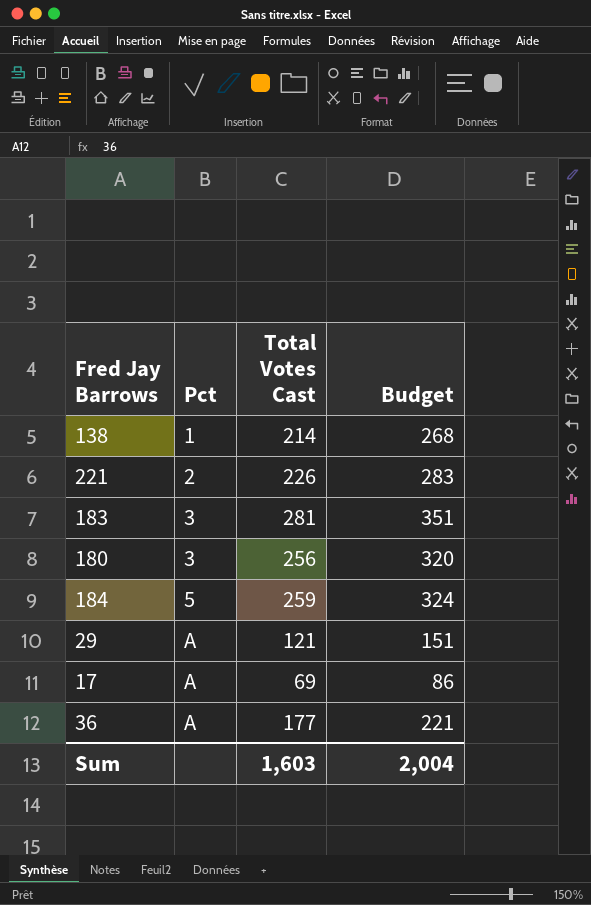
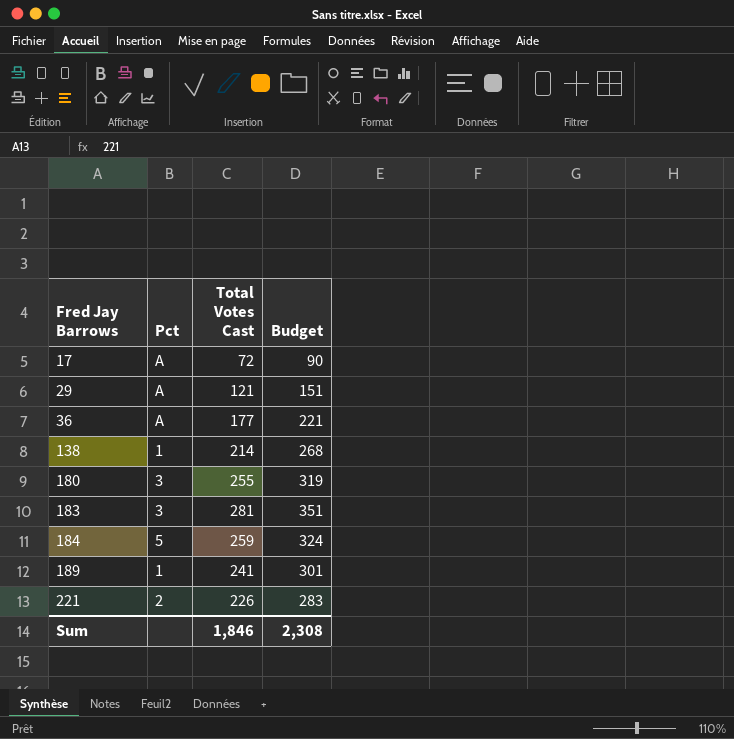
row order: Pct ascending -> Fred Jay Barrows ascending
17 | Total Votes Cast: 69 -> 72
17 | Budget: 86 -> 90
180 | Total Votes Cast: 256 -> 255
180 | Budget: 320 -> 319
row 189: none -> 1 | 241 | 301
Sum | Total Votes Cast: 1,603 -> 1,846
Sum | Budget: 2,004 -> 2,308

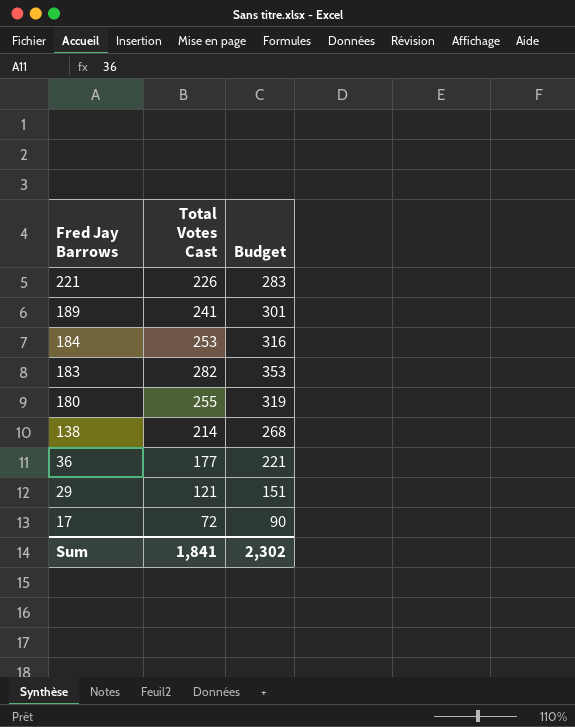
row order: Fred Jay Barrows ascending -> Fred Jay Barrows descending
column Pct | position: 2 -> none
184 | Total Votes Cast: 259 -> 253
184 | Budget: 324 -> 316
183 | Total Votes Cast: 281 -> 282
183 | Budget: 351 -> 353
Sum | Total Votes Cast: 1,846 -> 1,841
Sum | Budget: 2,308 -> 2,302

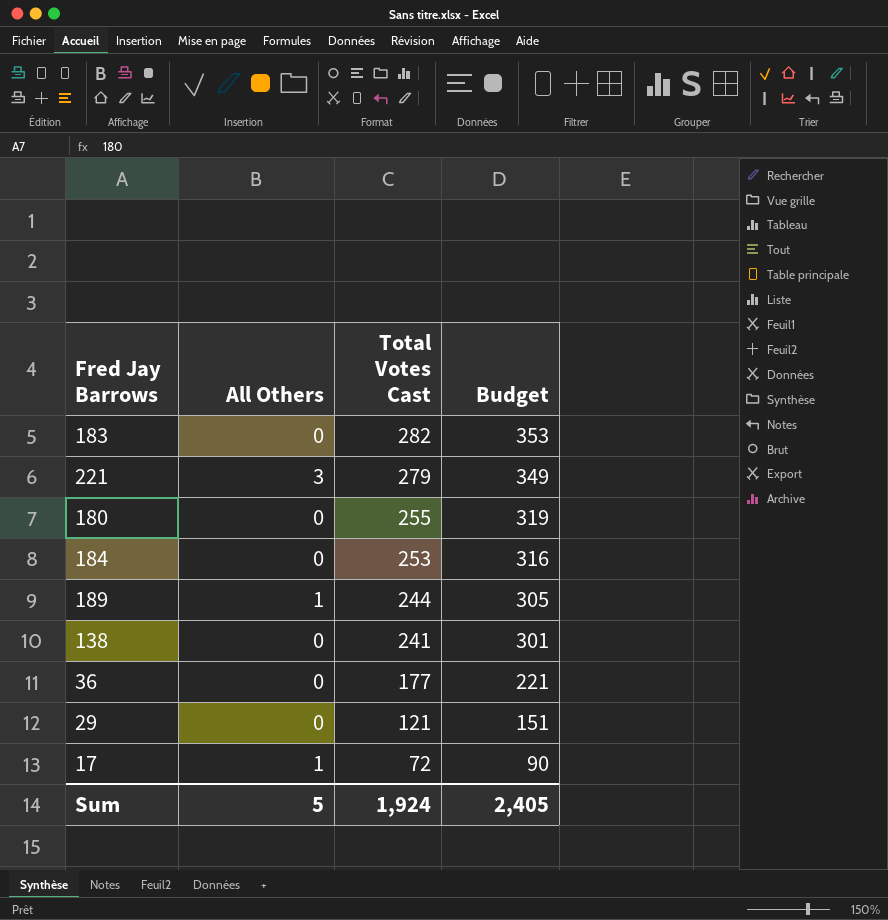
row order: Fred Jay Barrows descending -> Total Votes Cast descending
column All Others | position: none -> 2
221 | Total Votes Cast: 226 -> 279
221 | Budget: 283 -> 349
189 | Total Votes Cast: 241 -> 244
189 | Budget: 301 -> 305
138 | Total Votes Cast: 214 -> 241
138 | Budget: 268 -> 301
Sum | Total Votes Cast: 1,841 -> 1,924
Sum | Budget: 2,302 -> 2,405

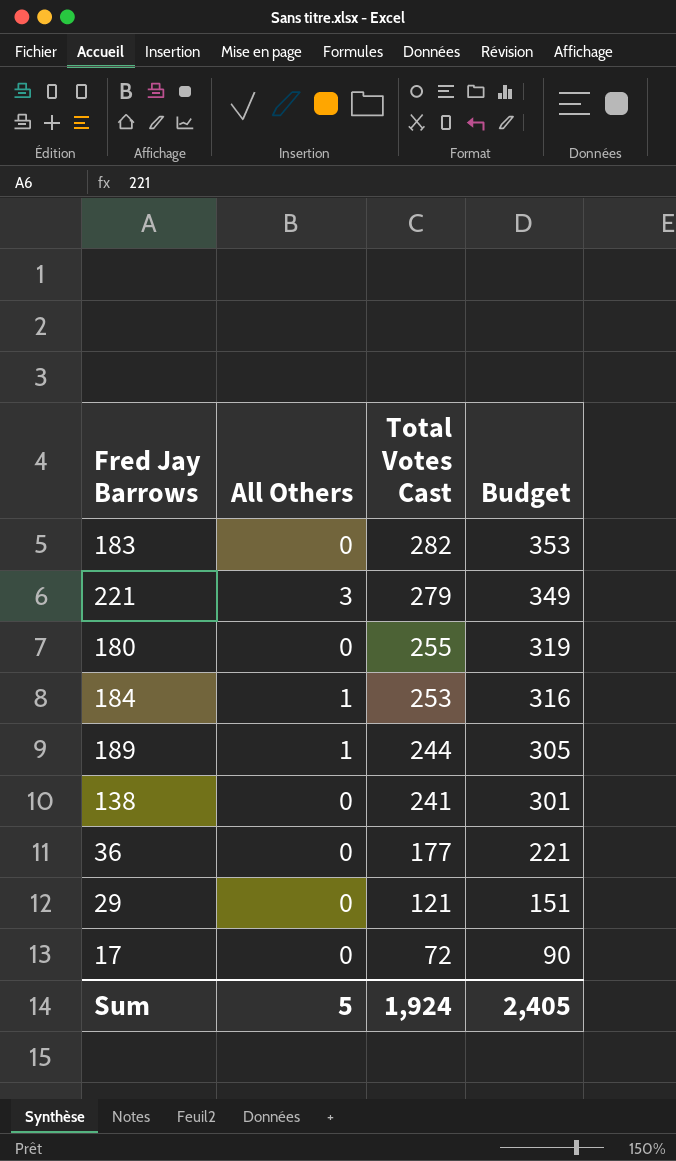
184 | All Others: 0 -> 1
17 | All Others: 1 -> 0

